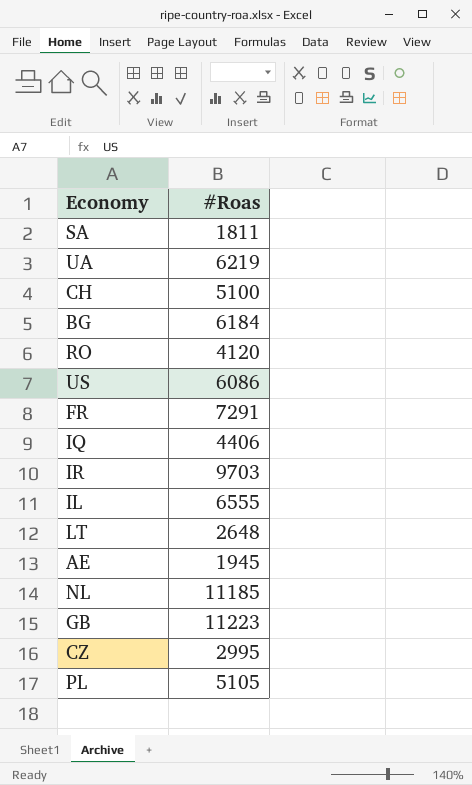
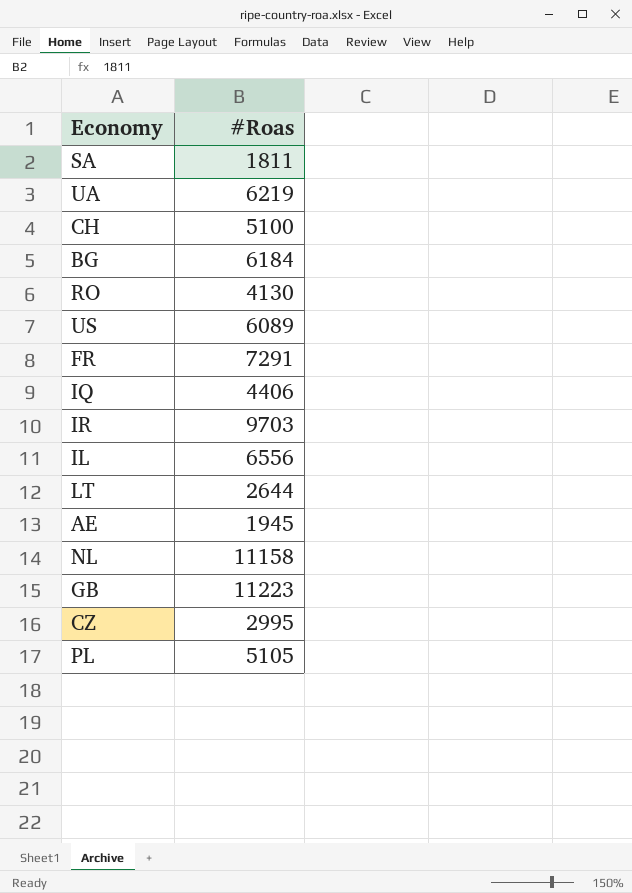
RO | #Roas: 4120 -> 4130
US | #Roas: 6086 -> 6089
IL | #Roas: 6555 -> 6556
LT | #Roas: 2648 -> 2644
NL | #Roas: 11185 -> 11158

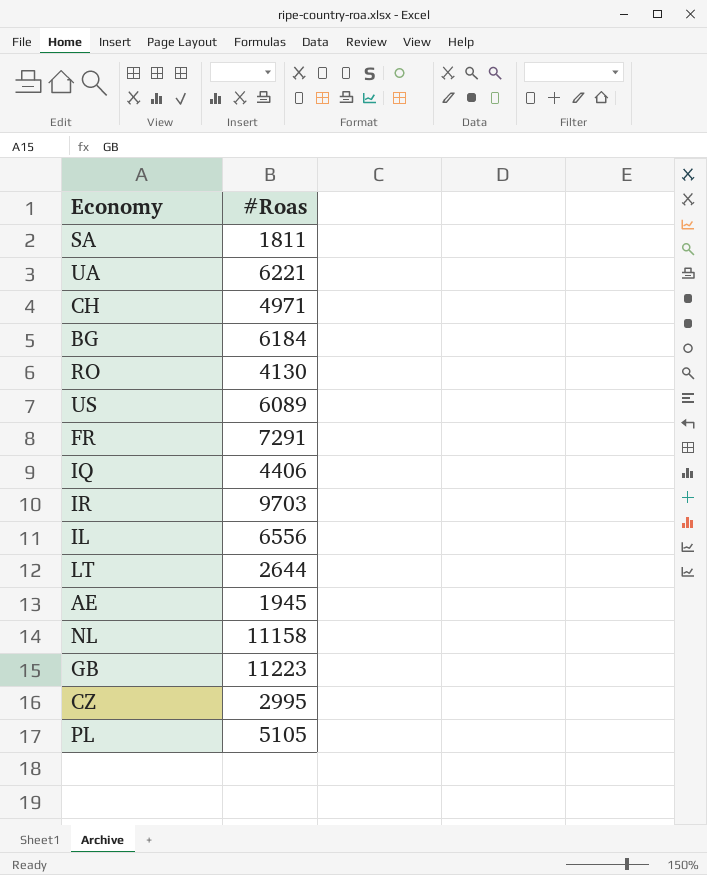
UA | #Roas: 6219 -> 6221
CH | #Roas: 5100 -> 4971

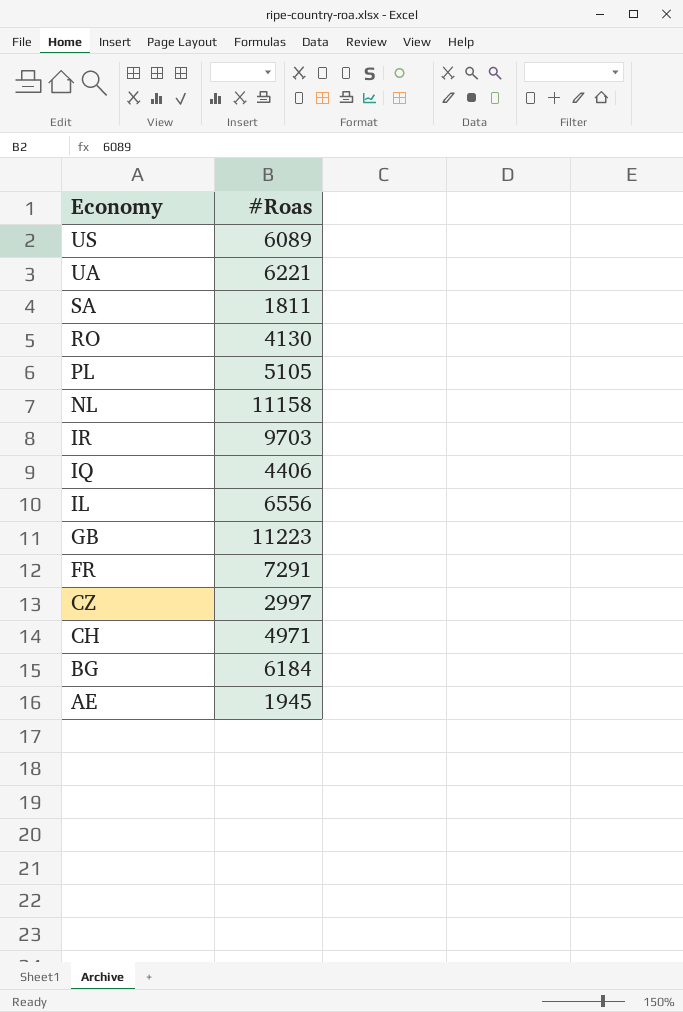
row order: none -> Economy descending
row LT: 2644 -> none
CZ | #Roas: 2995 -> 2997

